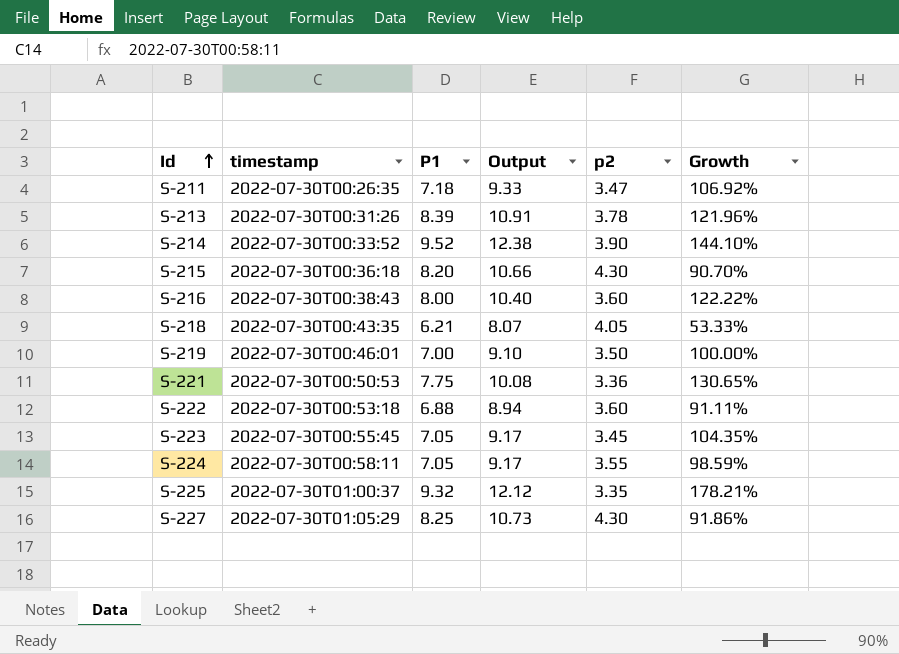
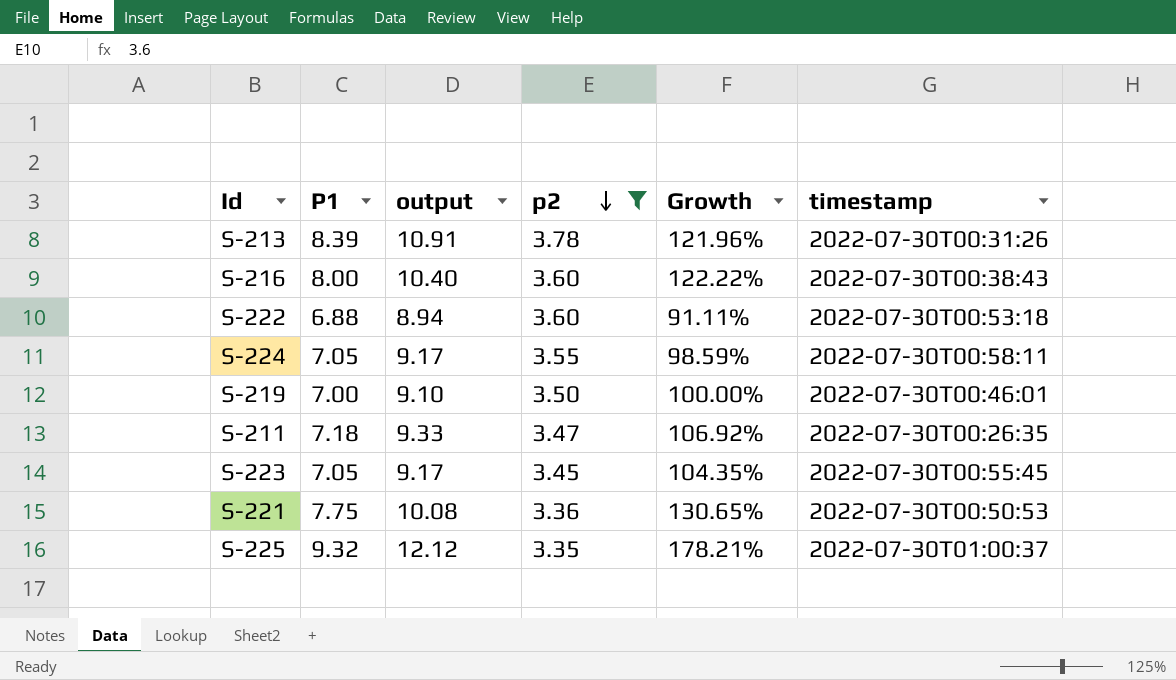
filter: none -> p2 <= 3.78
row order: Id ascending -> p2 descending
column name: Output -> output
column timestamp | position: 2 -> 6

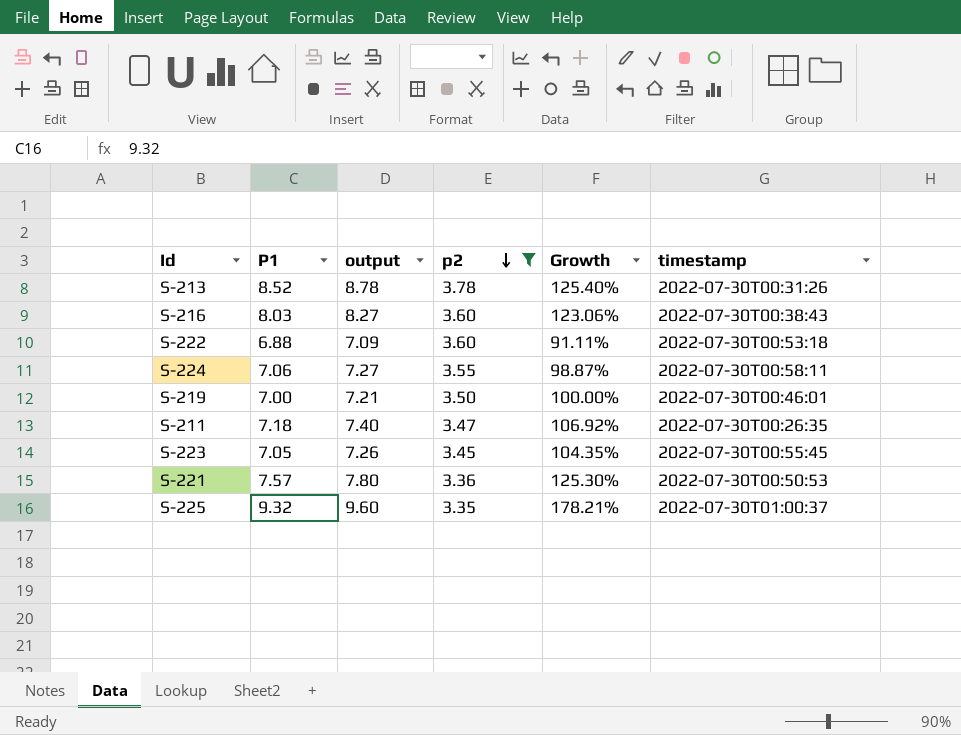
column output | formula: [P1] * 1.3 -> [P1] * 1.03
S-213 | P1: 8.39 -> 8.52
S-213 | Growth: 121.96% -> 125.40%
S-216 | P1: 8.00 -> 8.03
S-216 | Growth: 122.22% -> 123.06%
S-224 | P1: 7.05 -> 7.06
S-224 | Growth: 98.59% -> 98.87%
S-221 | P1: 7.75 -> 7.57
S-221 | Growth: 130.65% -> 125.30%

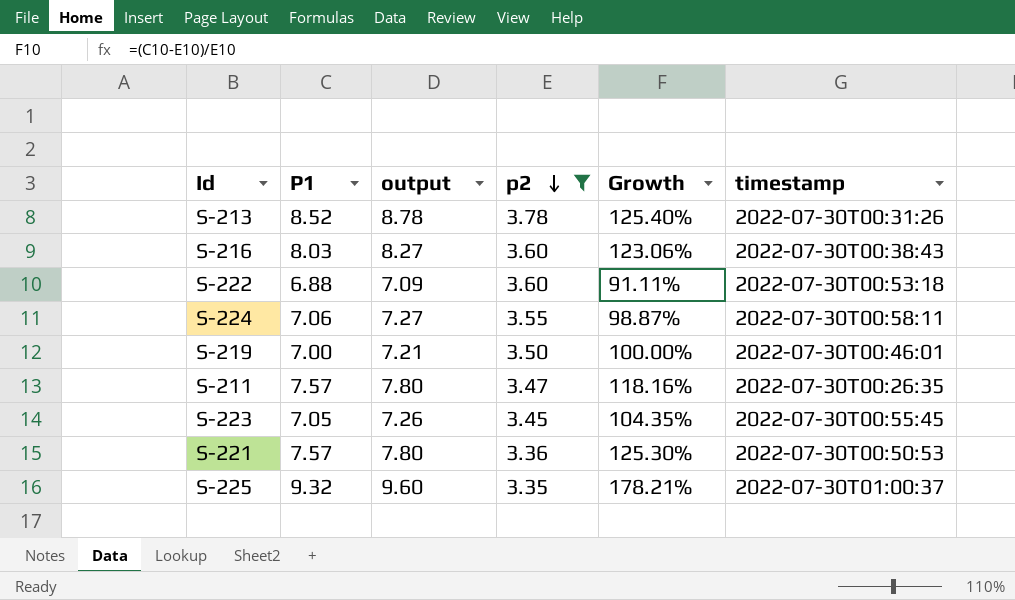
S-211 | P1: 7.18 -> 7.57
S-211 | output: 7.40 -> 7.80
S-211 | Growth: 106.92% -> 118.16%

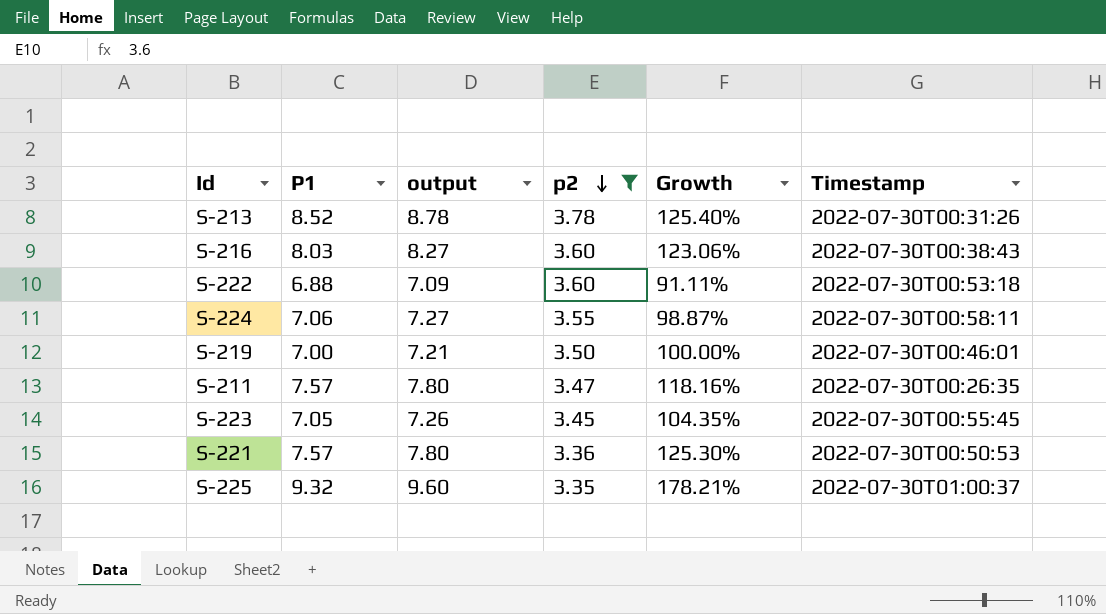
column name: timestamp -> Timestamp

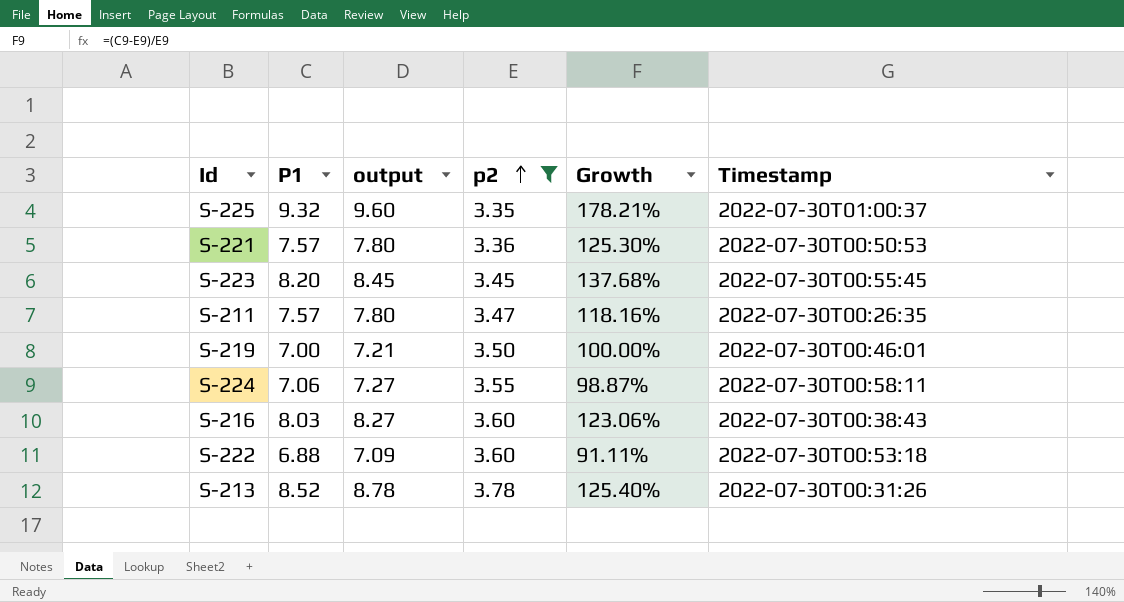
row order: p2 descending -> p2 ascending
S-223 | P1: 7.05 -> 8.20
S-223 | output: 7.26 -> 8.45
S-223 | Growth: 104.35% -> 137.68%

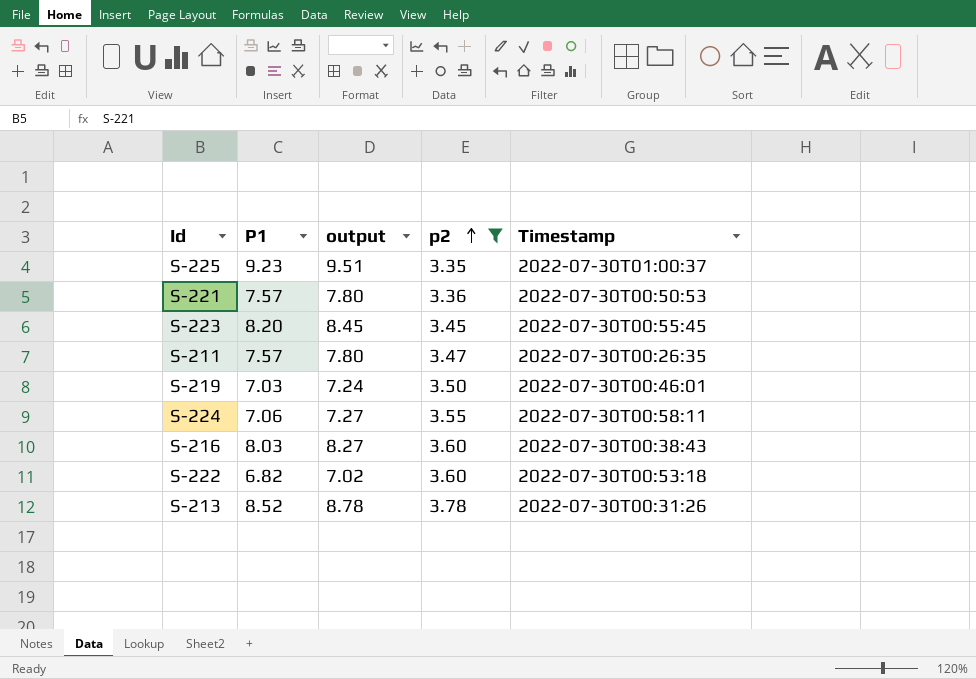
column Growth | formula: ([P1] - [p2]) / [p2] -> none
S-225 | P1: 9.32 -> 9.23
S-225 | output: 9.60 -> 9.51
S-219 | P1: 7.00 -> 7.03
S-219 | output: 7.21 -> 7.24
S-222 | P1: 6.88 -> 6.82
S-222 | output: 7.09 -> 7.02

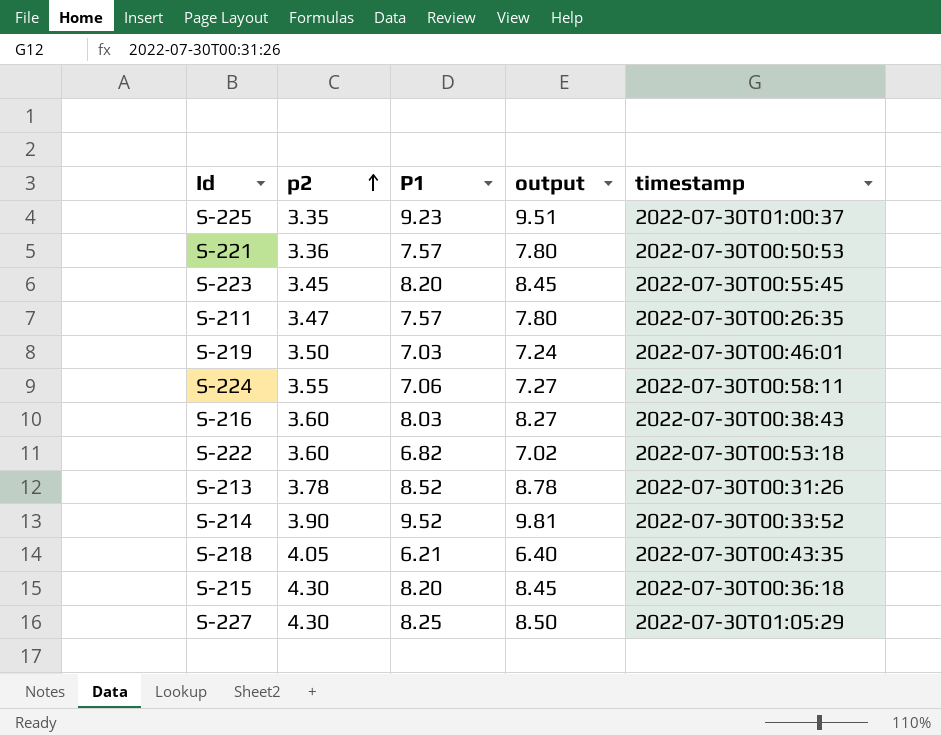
filter: p2 <= 3.78 -> none
column p2 | position: 4 -> 2
column name: Timestamp -> timestamp

